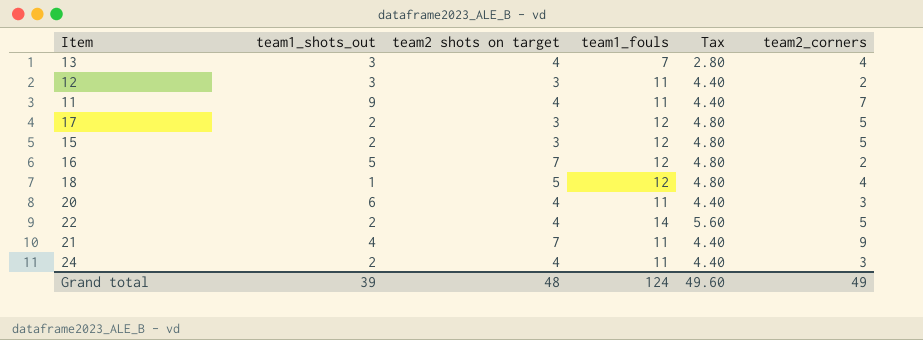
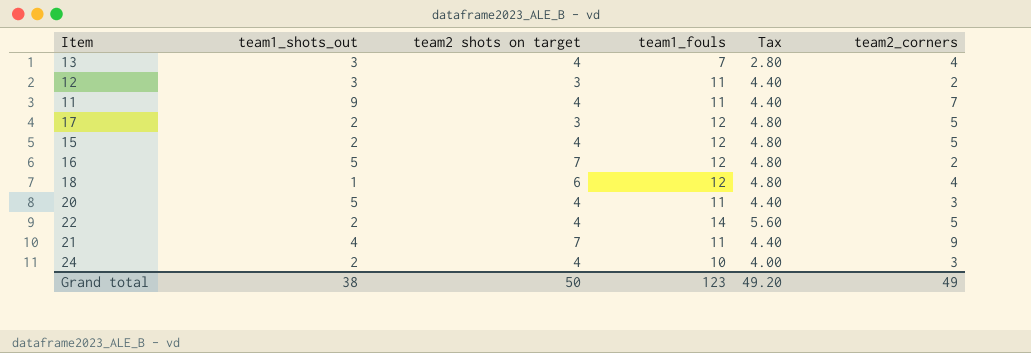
15 | team2 shots on target: 3 -> 4
18 | team2 shots on target: 5 -> 6
20 | team1_shots_out: 6 -> 5
24 | team1_fouls: 11 -> 10
24 | Tax: 4.40 -> 4.00
Grand total | team1_shots_out: 39 -> 38
Grand total | team2 shots on target: 48 -> 50
Grand total | team1_fouls: 124 -> 123
Grand total | Tax: 49.60 -> 49.20

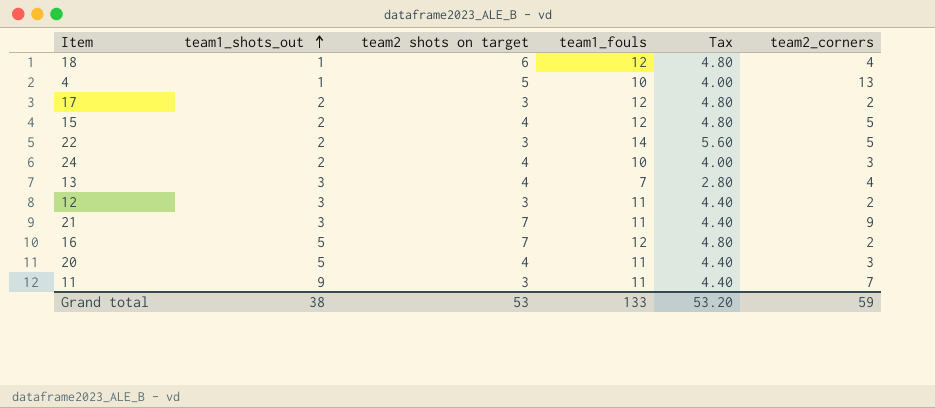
row order: none -> team1_shots_out ascending
row 4: none -> 1 | 5 | 10 | 4.00 | 13
17 | team2_corners: 5 -> 2
22 | team2 shots on target: 4 -> 3
21 | team1_shots_out: 4 -> 3
11 | team2 shots on target: 4 -> 3
Grand total | team2 shots on target: 50 -> 53
Grand total | team1_fouls: 123 -> 133
Grand total | Tax: 49.20 -> 53.20
Grand total | team2_corners: 49 -> 59

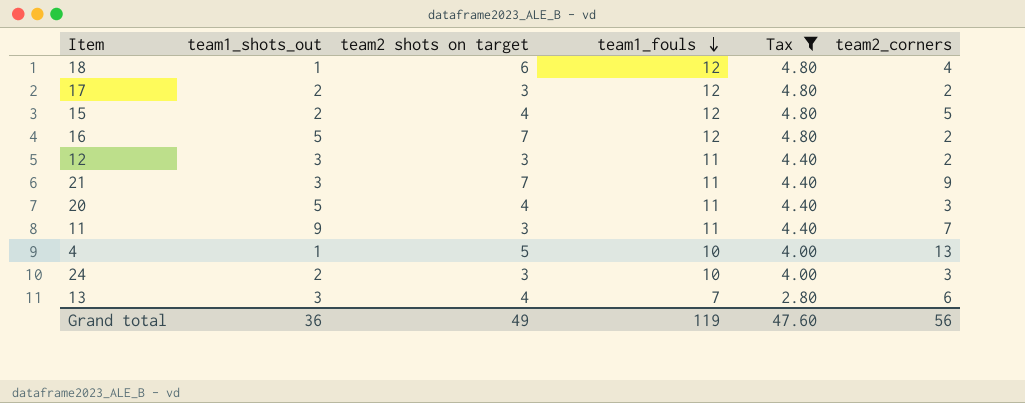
filter: none -> Tax != 5.60
row order: team1_shots_out ascending -> team1_fouls descending
24 | team2 shots on target: 4 -> 3
13 | team2_corners: 4 -> 6
Grand total | team1_shots_out: 38 -> 36
Grand total | team2 shots on target: 53 -> 49
Grand total | team1_fouls: 133 -> 119
Grand total | Tax: 53.20 -> 47.60
Grand total | team2_corners: 59 -> 56

